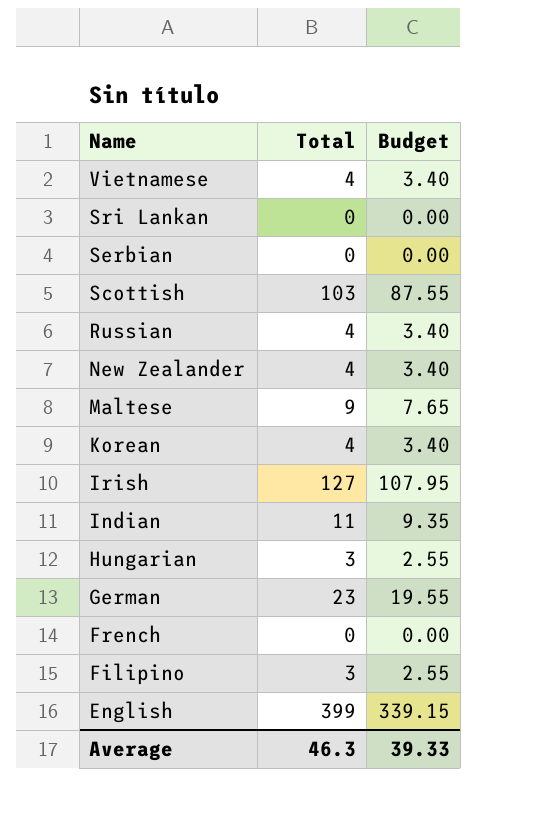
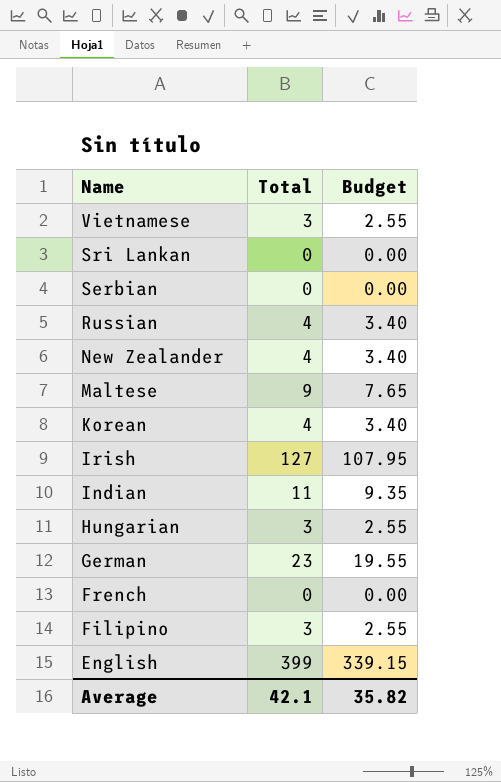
row Scottish: 103 | 87.55 -> none
Vietnamese | Total: 4 -> 3
Vietnamese | Budget: 3.40 -> 2.55
Average | Total: 46.3 -> 42.1
Average | Budget: 39.33 -> 35.82

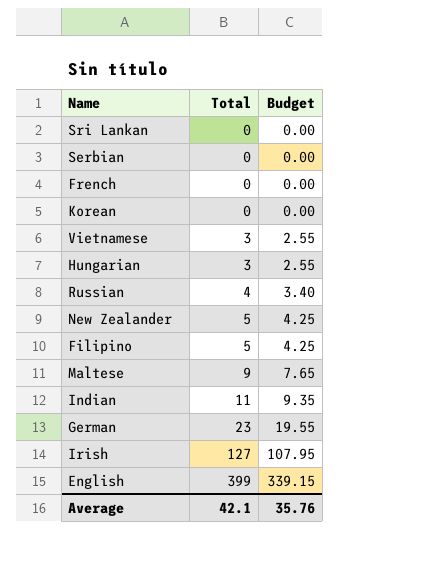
row order: Name descending -> Total ascending
Korean | Total: 4 -> 0
Korean | Budget: 3.40 -> 0.00
New Zealander | Total: 4 -> 5
New Zealander | Budget: 3.40 -> 4.25
Filipino | Total: 3 -> 5
Filipino | Budget: 2.55 -> 4.25
Average | Budget: 35.82 -> 35.76

